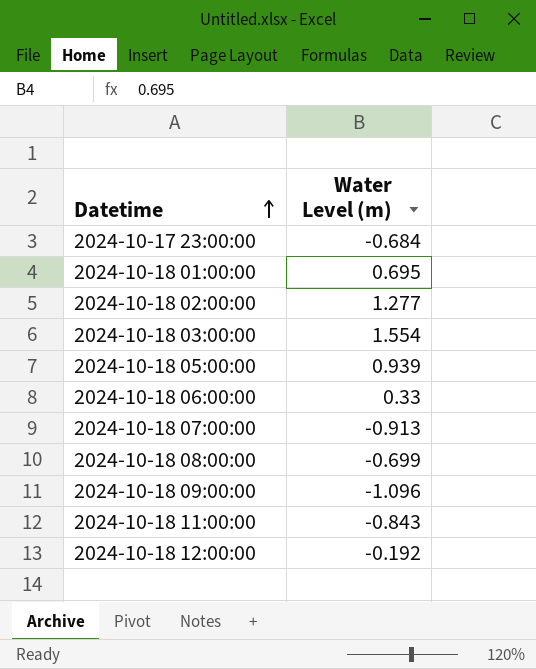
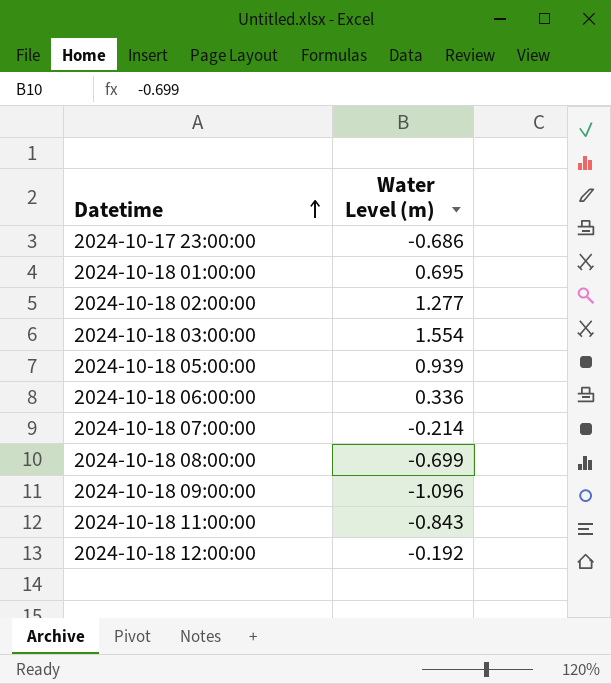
2024-10-17 23:00:00 | Water Level (m): -0.684 -> -0.686
2024-10-18 06:00:00 | Water Level (m): 0.33 -> 0.336
2024-10-18 07:00:00 | Water Level (m): -0.913 -> -0.214

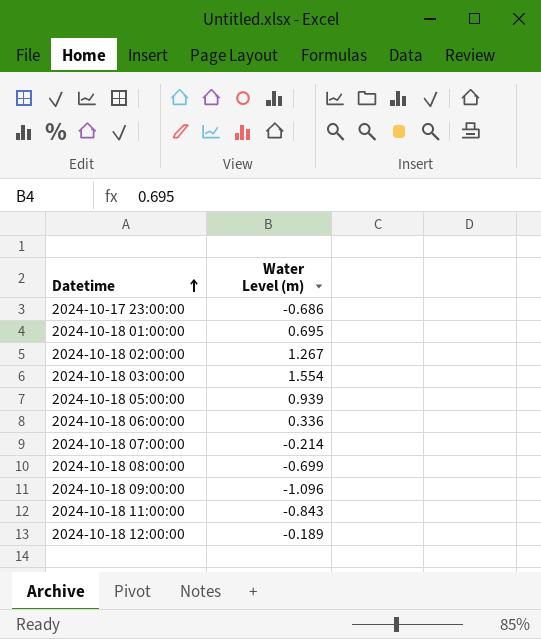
2024-10-18 02:00:00 | Water Level (m): 1.277 -> 1.267
2024-10-18 12:00:00 | Water Level (m): -0.192 -> -0.189

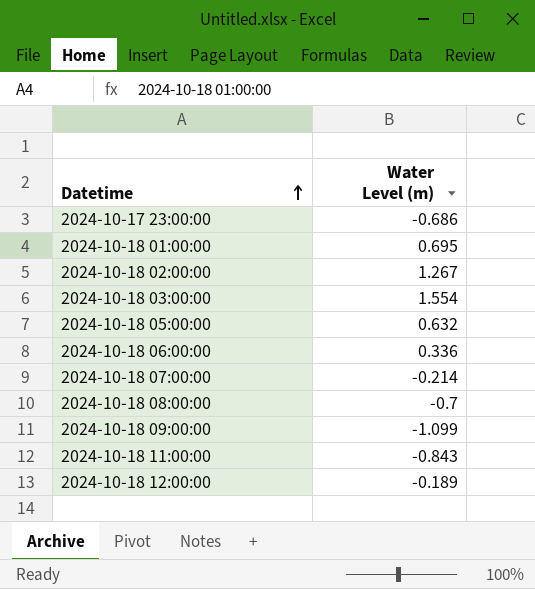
2024-10-18 05:00:00 | Water Level (m): 0.939 -> 0.632
2024-10-18 08:00:00 | Water Level (m): -0.699 -> -0.7
2024-10-18 09:00:00 | Water Level (m): -1.096 -> -1.099

